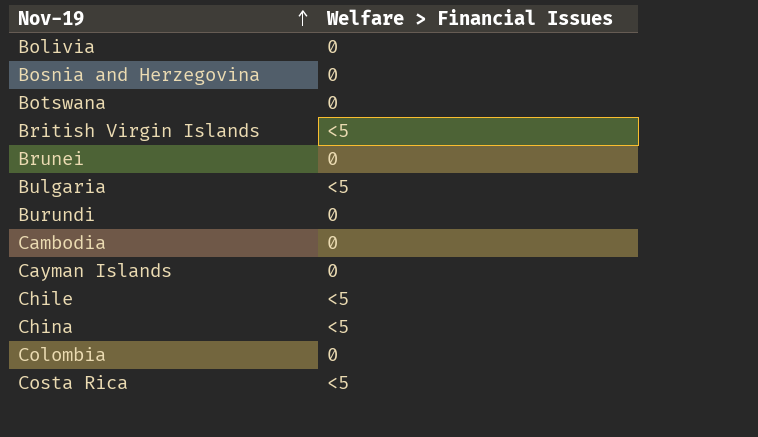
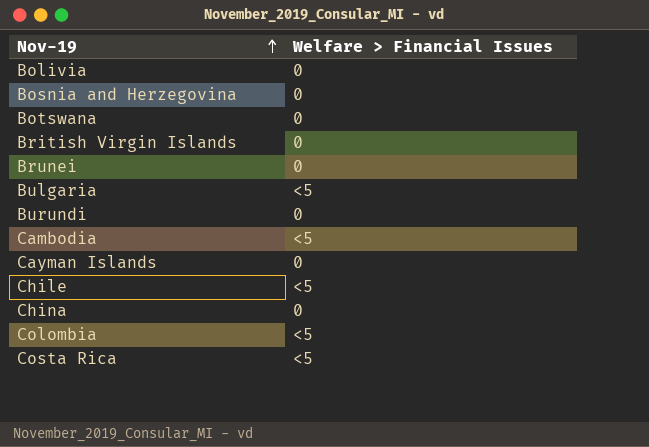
British Virgin Islands | Welfare > Financial Issues: <5 -> 0
Cambodia | Welfare > Financial Issues: 0 -> <5
China | Welfare > Financial Issues: <5 -> 0
Colombia | Welfare > Financial Issues: 0 -> <5

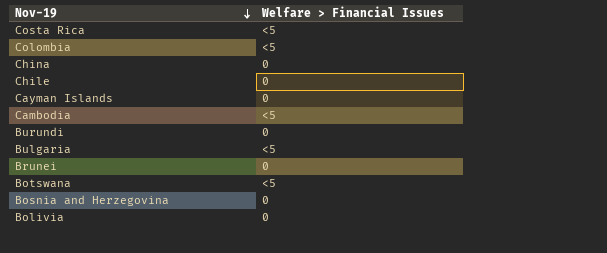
row order: Nov-19 ascending -> Nov-19 descending
row British Virgin Islands: 0 -> none
Chile | Welfare > Financial Issues: <5 -> 0
Botswana | Welfare > Financial Issues: 0 -> <5

